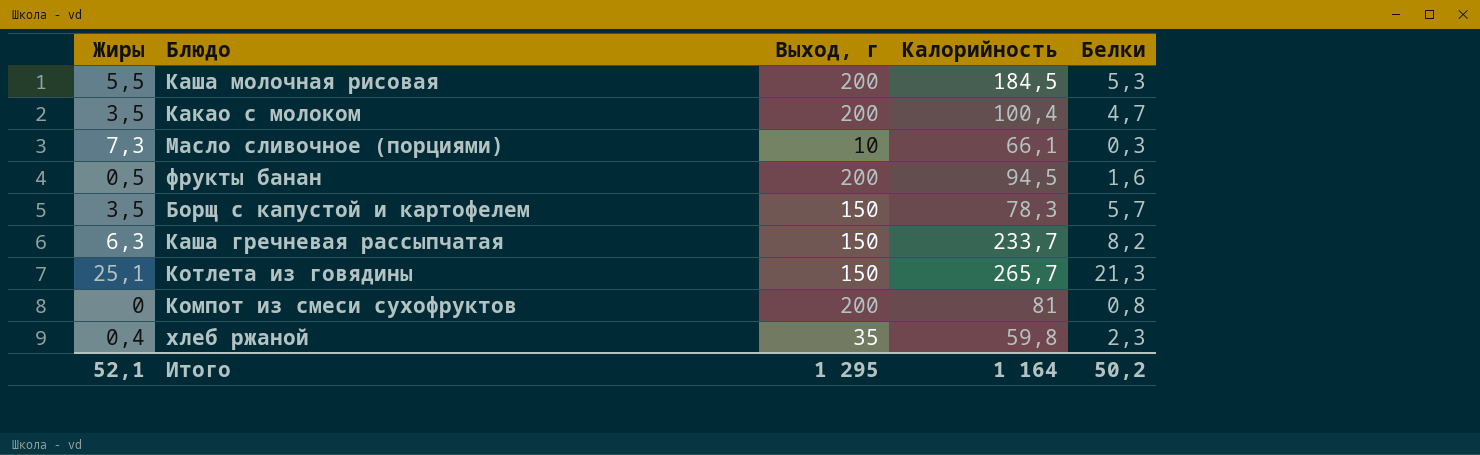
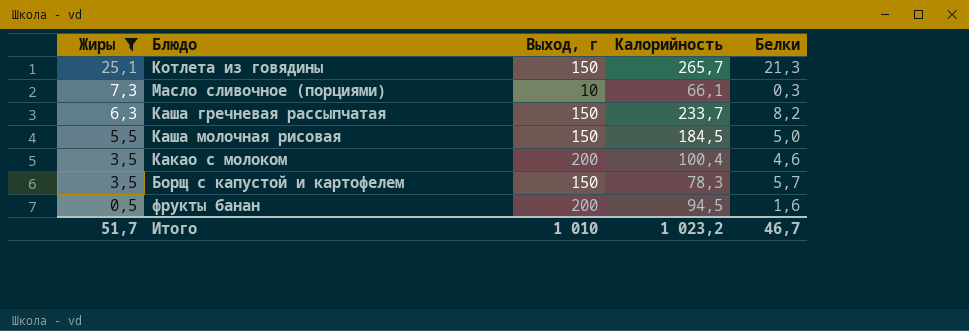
filter: none -> Жиры >= 0,5
row order: none -> Жиры descending
Каша молочная рисовая | Выход, г: 200 -> 150
Каша молочная рисовая | Белки: 5,3 -> 5,0
Какао с молоком | Белки: 4,7 -> 4,6
Итого | Жиры: 52,1 -> 51,7
Итого | Выход, г: 1 295 -> 1 010
Итого | Калорийность: 1 164 -> 1 023,2
Итого | Белки: 50,2 -> 46,7

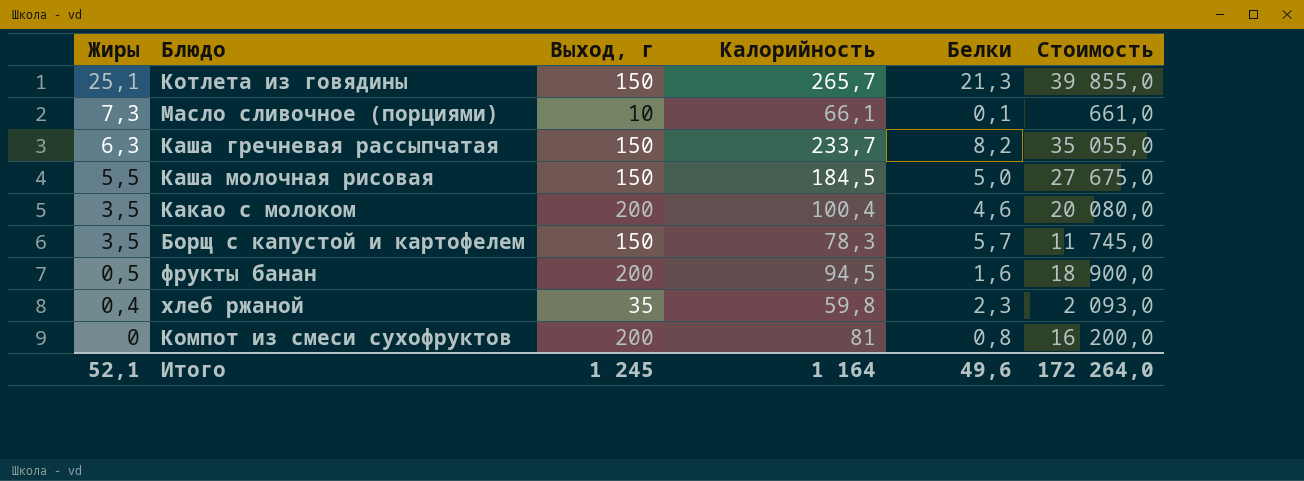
filter: Жиры >= 0,5 -> none
column Стоимость | formula: none -> [Выход, г] * [Калорийность]
Масло сливочное (порциями) | Белки: 0,3 -> 0,1
Итого | Жиры: 51,7 -> 52,1
Итого | Выход, г: 1 010 -> 1 245
Итого | Калорийность: 1 023,2 -> 1 164
Итого | Белки: 46,7 -> 49,6

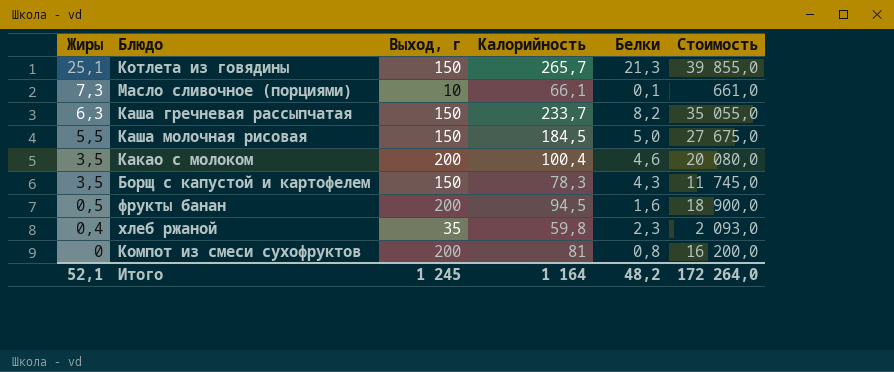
Борщ с капустой и картофелем | Белки: 5,7 -> 4,3
Итого | Белки: 49,6 -> 48,2

